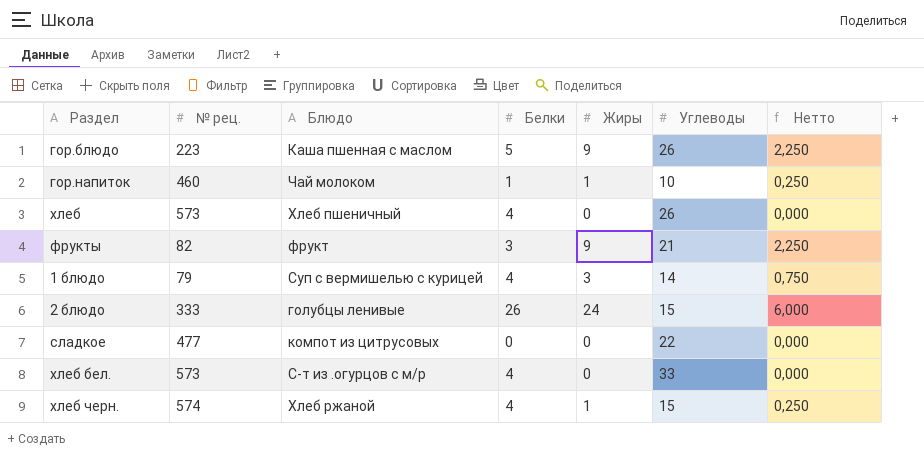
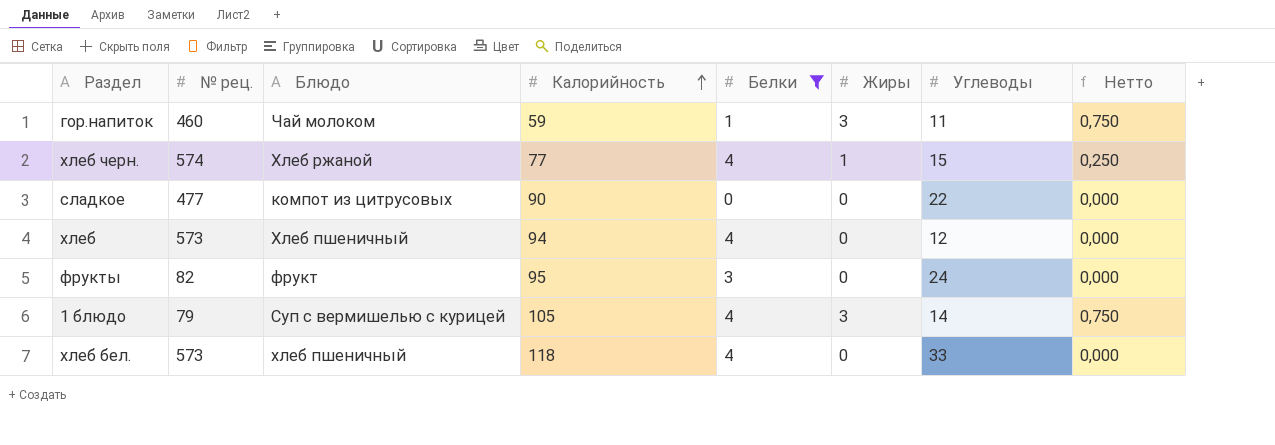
filter: none -> Белки <= 4
row order: none -> Калорийность ascending
column Калорийность | position: none -> 4
гор.напиток | Жиры: 1 -> 3
гор.напиток | Углеводы: 10 -> 11
гор.напиток | Нетто: 0,250 -> 0,750
хлеб | Углеводы: 26 -> 12
фрукты | Жиры: 9 -> 0
фрукты | Углеводы: 21 -> 24
фрукты | Нетто: 2,250 -> 0,000
хлеб бел. | Блюдо: С-т из .огурцов с м/р -> хлеб пшеничный

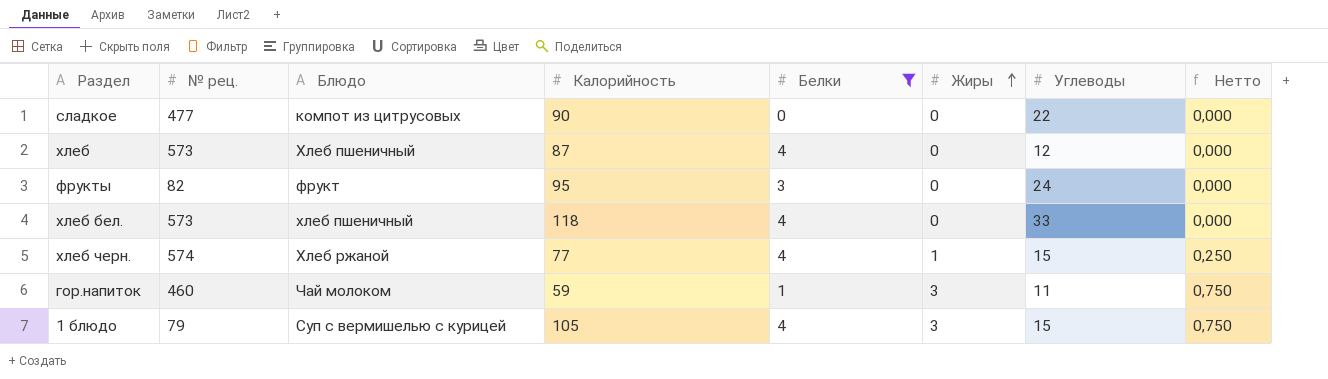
row order: Калорийность ascending -> Жиры ascending
хлеб | Калорийность: 94 -> 87
1 блюдо | Углеводы: 14 -> 15

